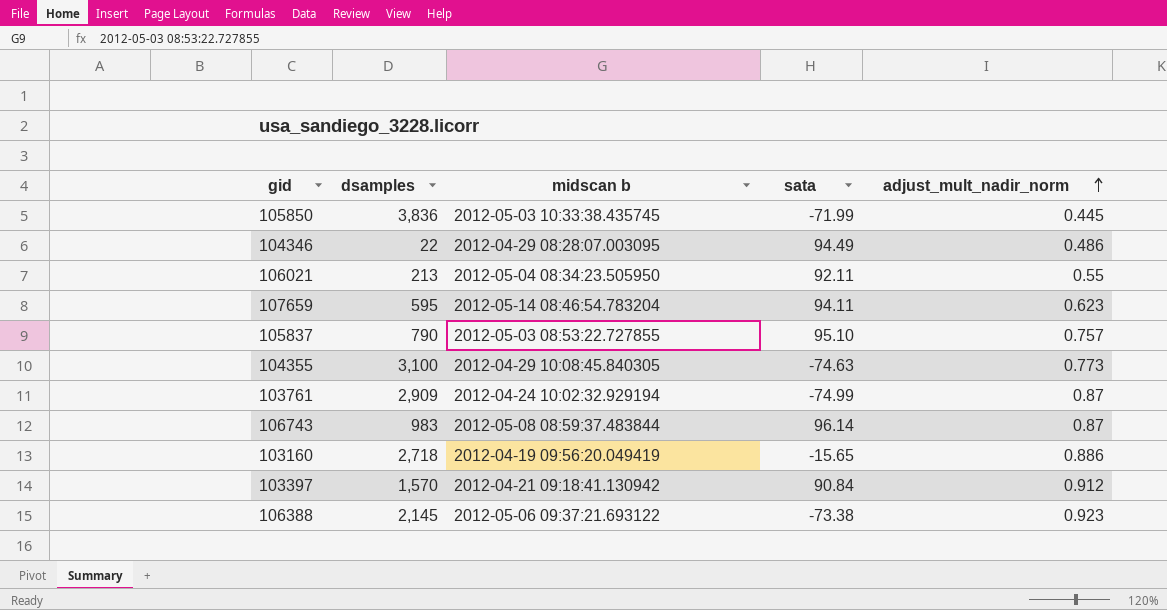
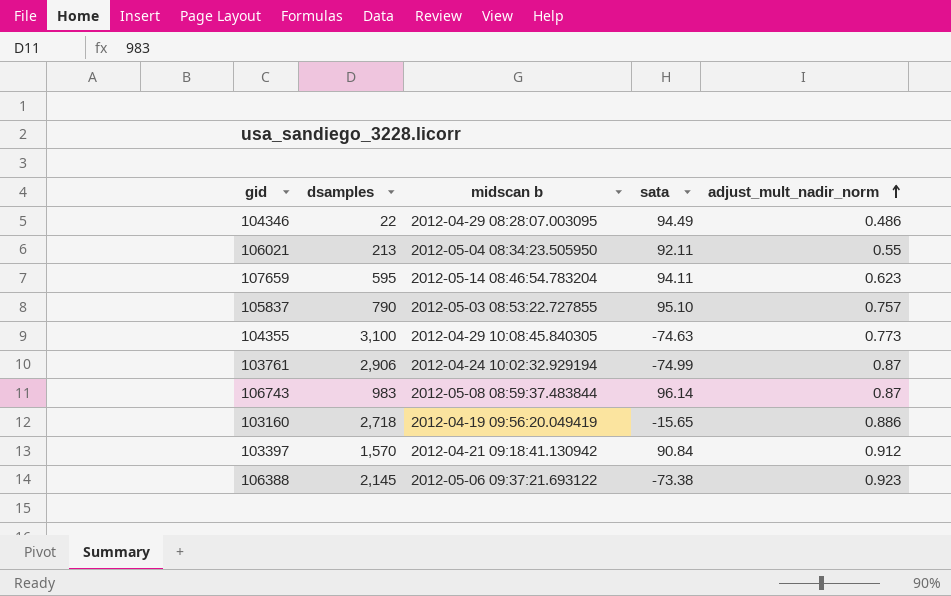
row 105850: 3,836 | 2012-05-03 10:33:38.435745 | -71.99 | 0.445 -> none
103761 | dsamples: 2,909 -> 2,906

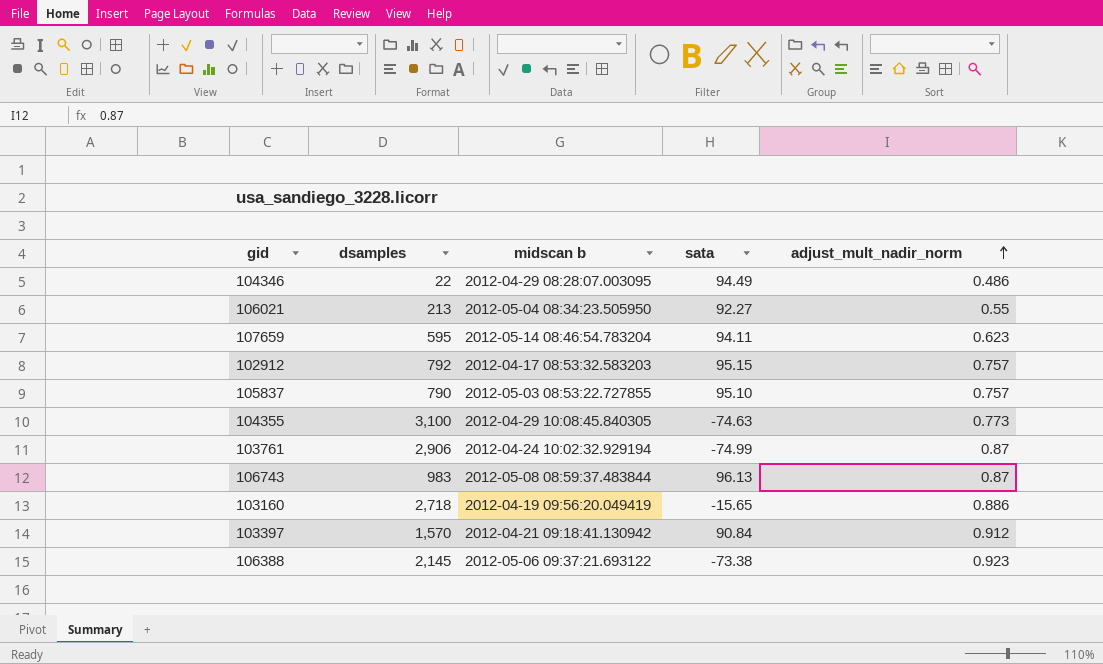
106021 | sata: 92.11 -> 92.27
row 102912: none -> 792 | 2012-04-17 08:53:32.583203 | 95.15 | 0.757
106743 | sata: 96.14 -> 96.13

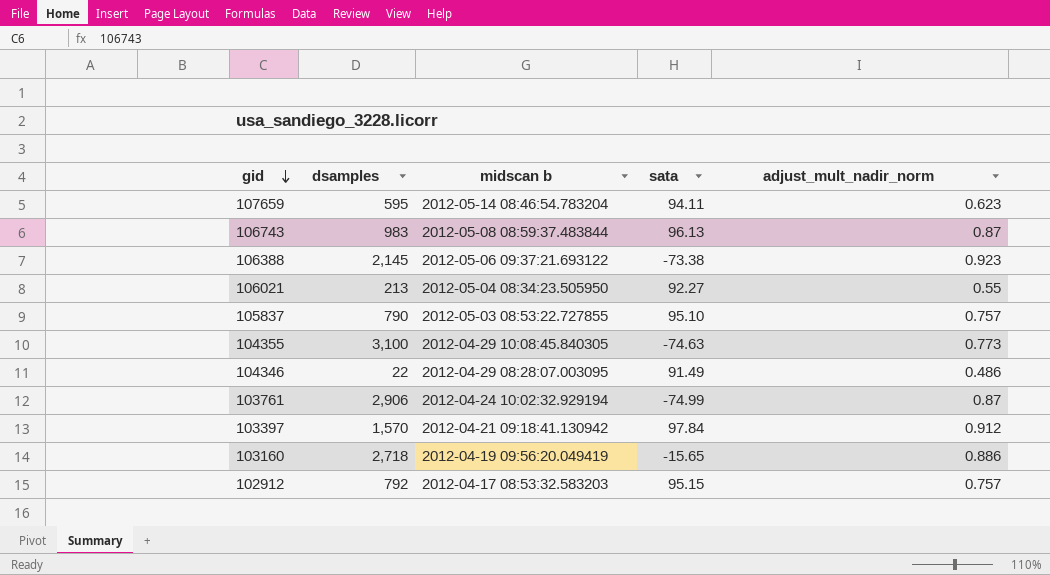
row order: adjust_mult_nadir_norm ascending -> gid descending
104346 | sata: 94.49 -> 91.49
103397 | sata: 90.84 -> 97.84

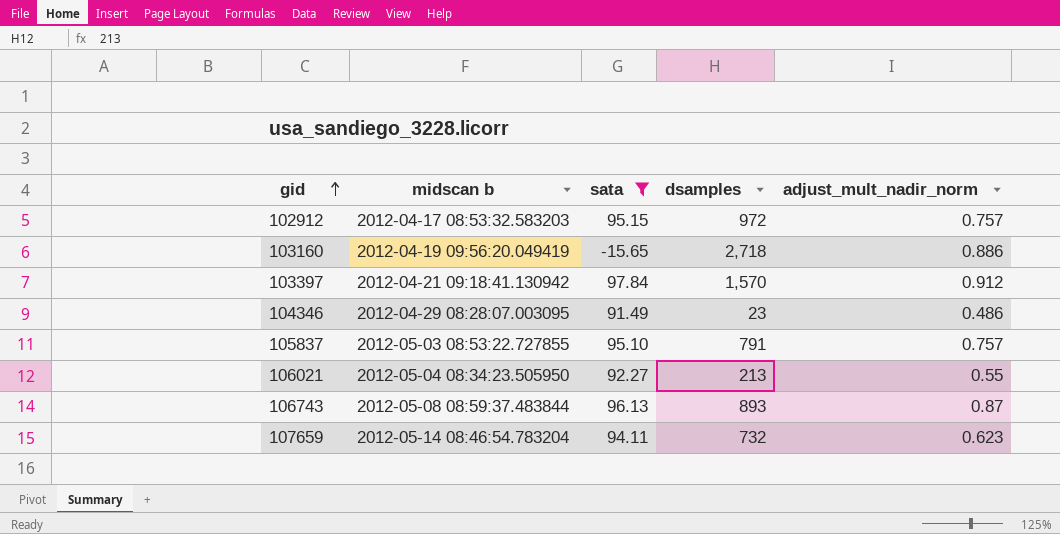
filter: none -> sata >= -15.65
row order: gid descending -> gid ascending
column dsamples | position: 2 -> 4
102912 | dsamples: 792 -> 972
104346 | dsamples: 22 -> 23
105837 | dsamples: 790 -> 791
106743 | dsamples: 983 -> 893
107659 | dsamples: 595 -> 732

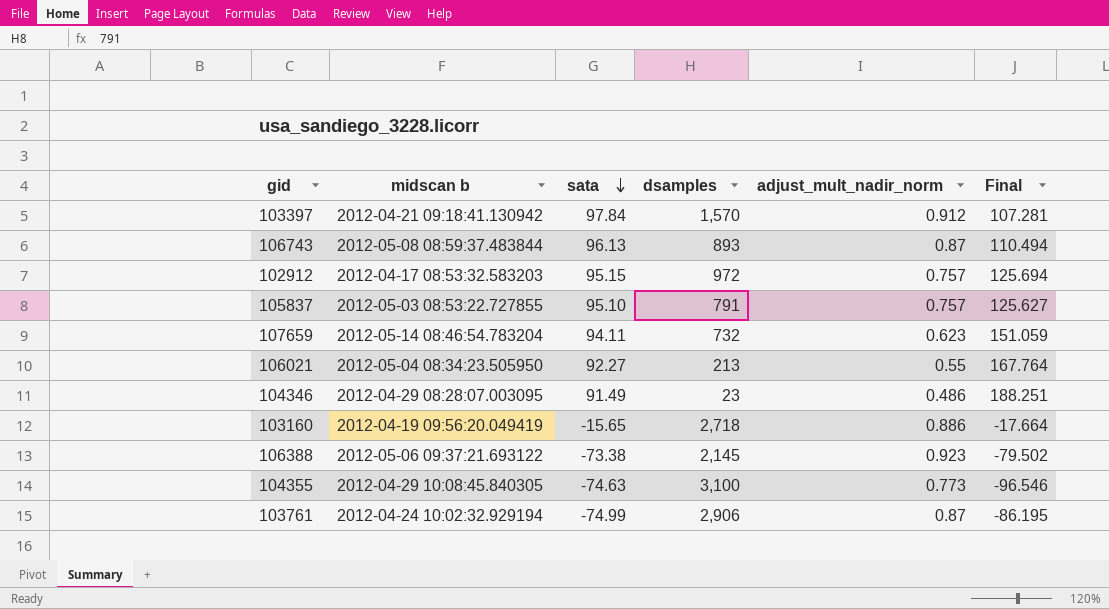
filter: sata >= -15.65 -> none
row order: gid ascending -> sata descending
column Final | formula: none -> [sata] / [adjust_mult_nadir_norm]

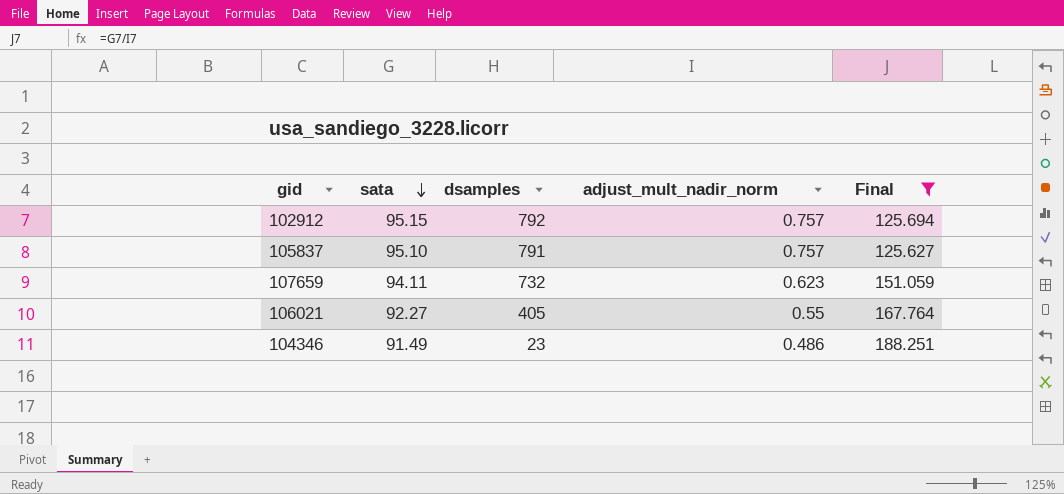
filter: none -> Final >= 125.627
column midscan b | position: 2 -> none
102912 | dsamples: 972 -> 792
106021 | dsamples: 213 -> 405

